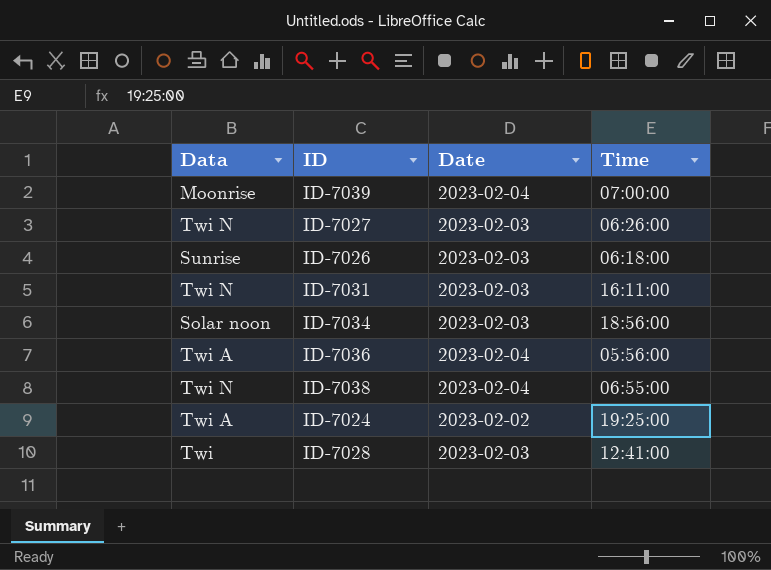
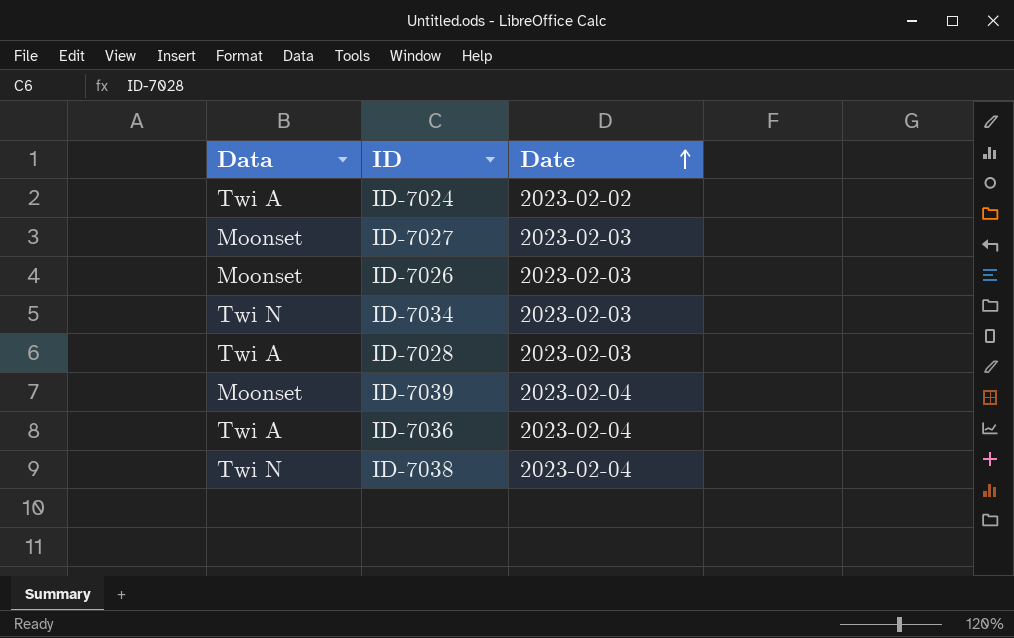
row order: none -> Date ascending
column Time | position: 4 -> none
row ID-7031: Twi N | 2023-02-03 | 16:11:00 -> none
ID-7027 | Data: Twi N -> Moonset
ID-7026 | Data: Sunrise -> Moonset
ID-7034 | Data: Solar noon -> Twi N
ID-7028 | Data: Twi -> Twi A
ID-7039 | Data: Moonrise -> Moonset

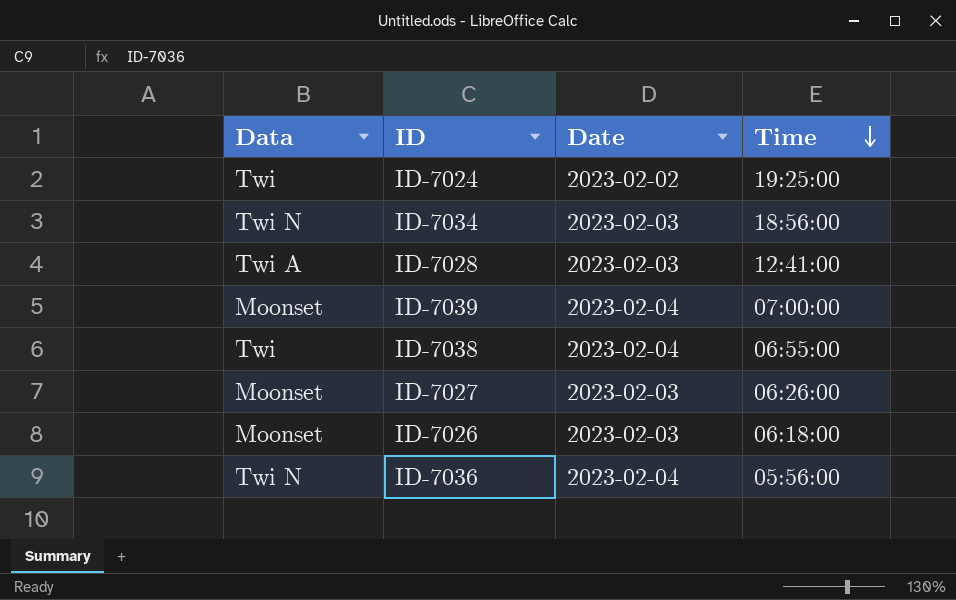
row order: Date ascending -> Time descending
column Time | position: none -> 4
ID-7024 | Data: Twi A -> Twi
ID-7038 | Data: Twi N -> Twi
ID-7036 | Data: Twi A -> Twi N

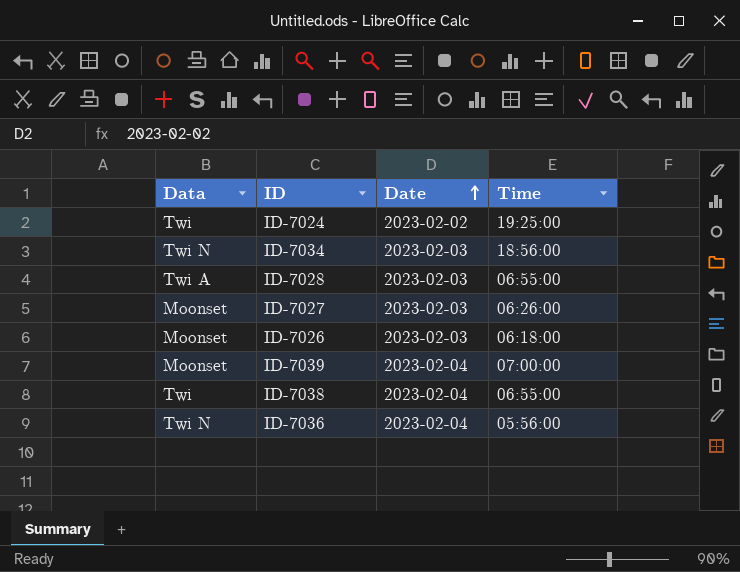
row order: Time descending -> Date ascending
ID-7028 | Time: 12:41:00 -> 06:55:00

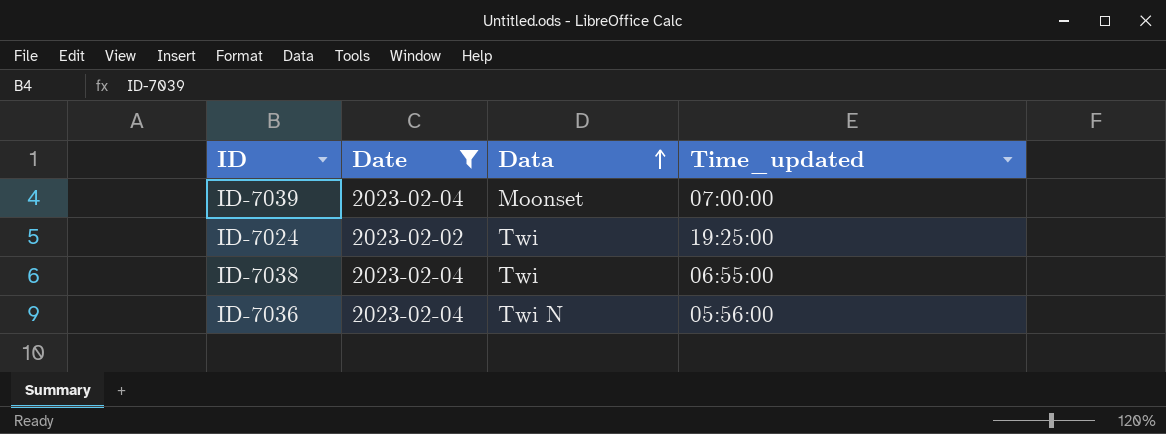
filter: none -> Date != 2023-02-03
row order: Date ascending -> Data ascending
column Data | position: 1 -> 3
column name: Time -> Time_updated

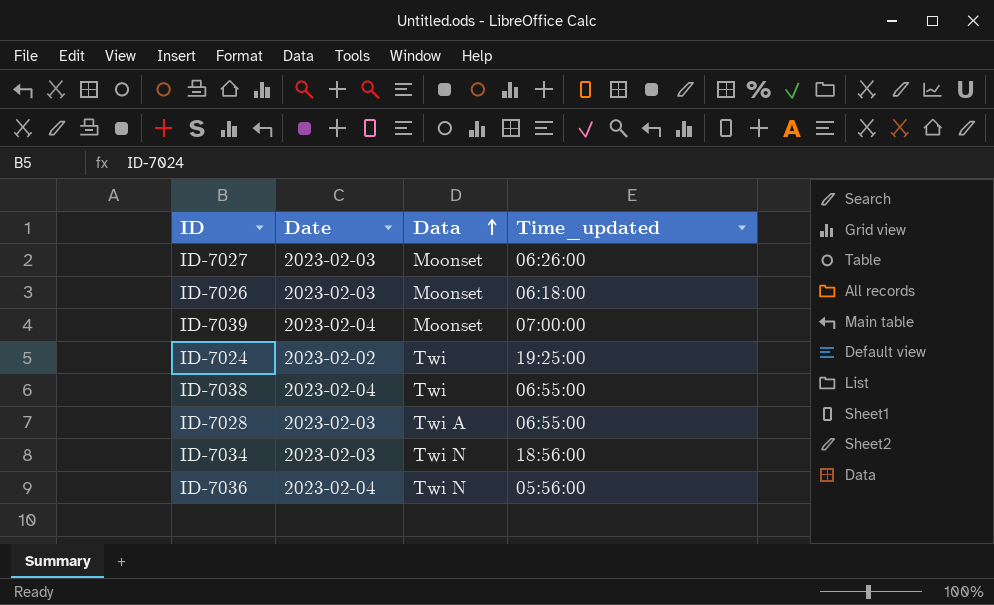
filter: Date != 2023-02-03 -> none

